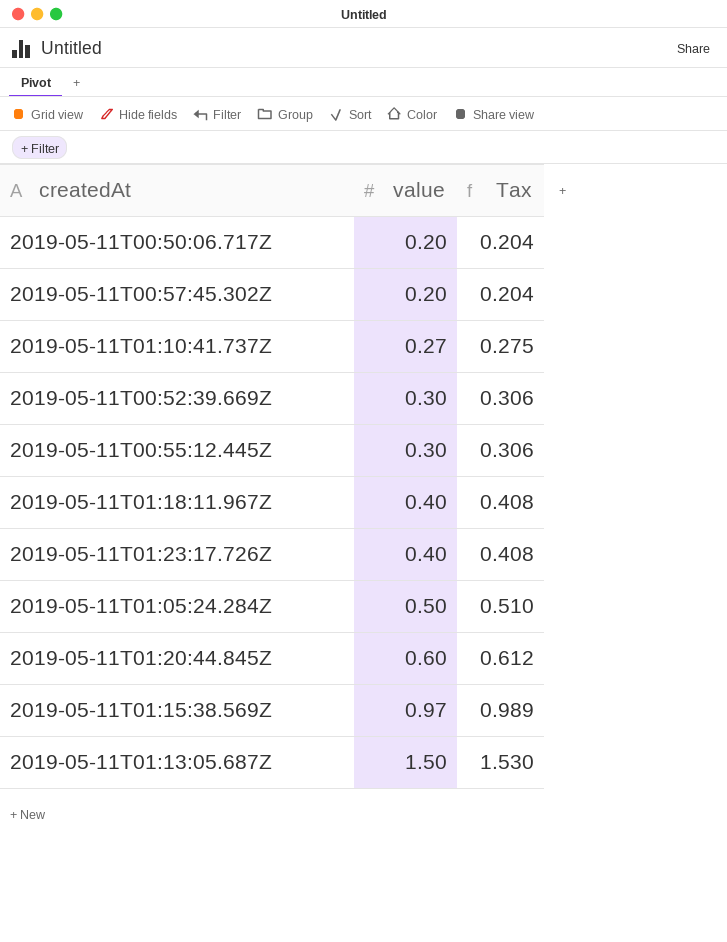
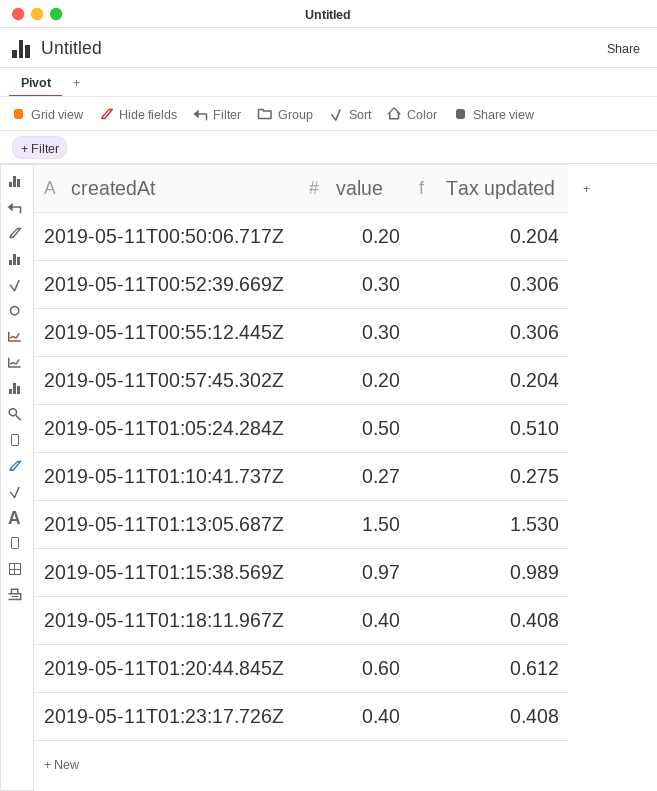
row order: value ascending -> createdAt ascending
column name: Tax -> Tax updated

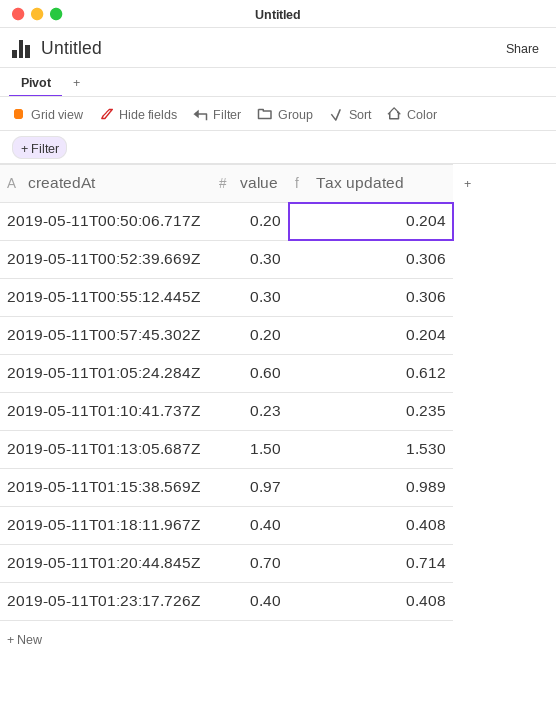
2019-05-11T01:05:24.284Z | value: 0.50 -> 0.60
2019-05-11T01:05:24.284Z | Tax updated: 0.510 -> 0.612
2019-05-11T01:10:41.737Z | value: 0.27 -> 0.23
2019-05-11T01:10:41.737Z | Tax updated: 0.275 -> 0.235
2019-05-11T01:20:44.845Z | value: 0.60 -> 0.70
2019-05-11T01:20:44.845Z | Tax updated: 0.612 -> 0.714

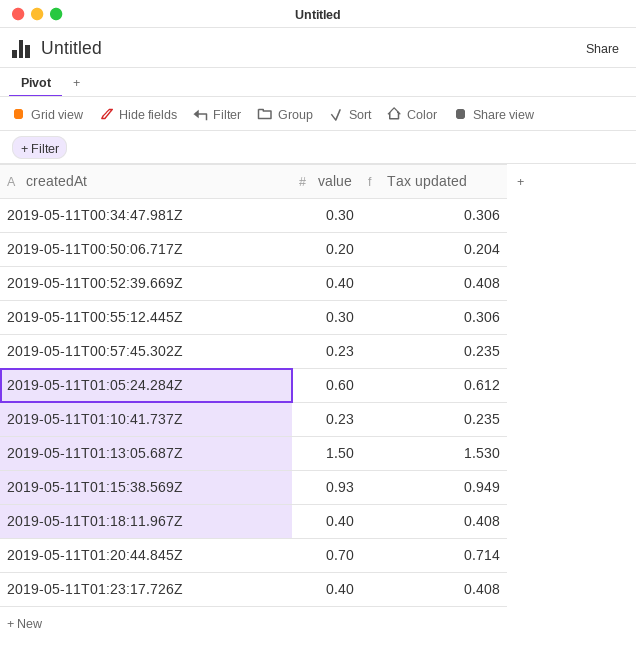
row 2019-05-11T00:34:47.981Z: none -> 0.30 | 0.306
2019-05-11T00:52:39.669Z | value: 0.30 -> 0.40
2019-05-11T00:52:39.669Z | Tax updated: 0.306 -> 0.408
2019-05-11T00:57:45.302Z | value: 0.20 -> 0.23
2019-05-11T00:57:45.302Z | Tax updated: 0.204 -> 0.235
2019-05-11T01:15:38.569Z | value: 0.97 -> 0.93
2019-05-11T01:15:38.569Z | Tax updated: 0.989 -> 0.949

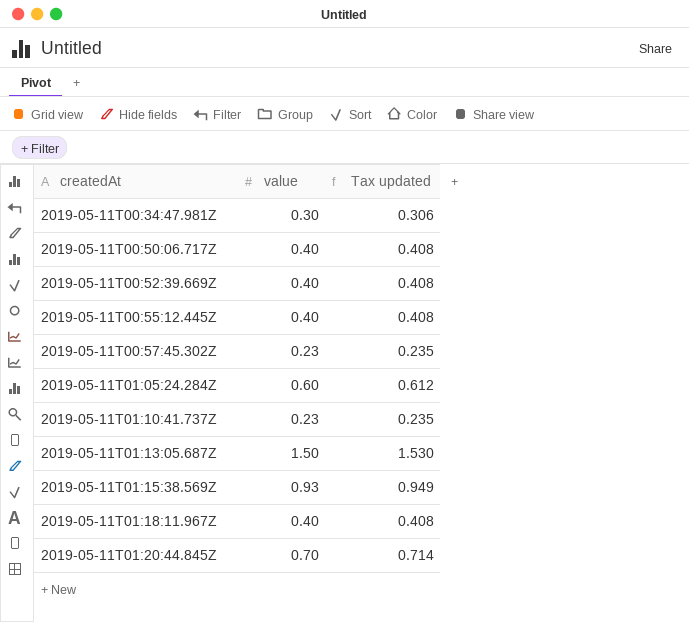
row 2019-05-11T01:23:17.726Z: 0.40 | 0.408 -> none
2019-05-11T00:50:06.717Z | value: 0.20 -> 0.40
2019-05-11T00:50:06.717Z | Tax updated: 0.204 -> 0.408
2019-05-11T00:55:12.445Z | value: 0.30 -> 0.40
2019-05-11T00:55:12.445Z | Tax updated: 0.306 -> 0.408

